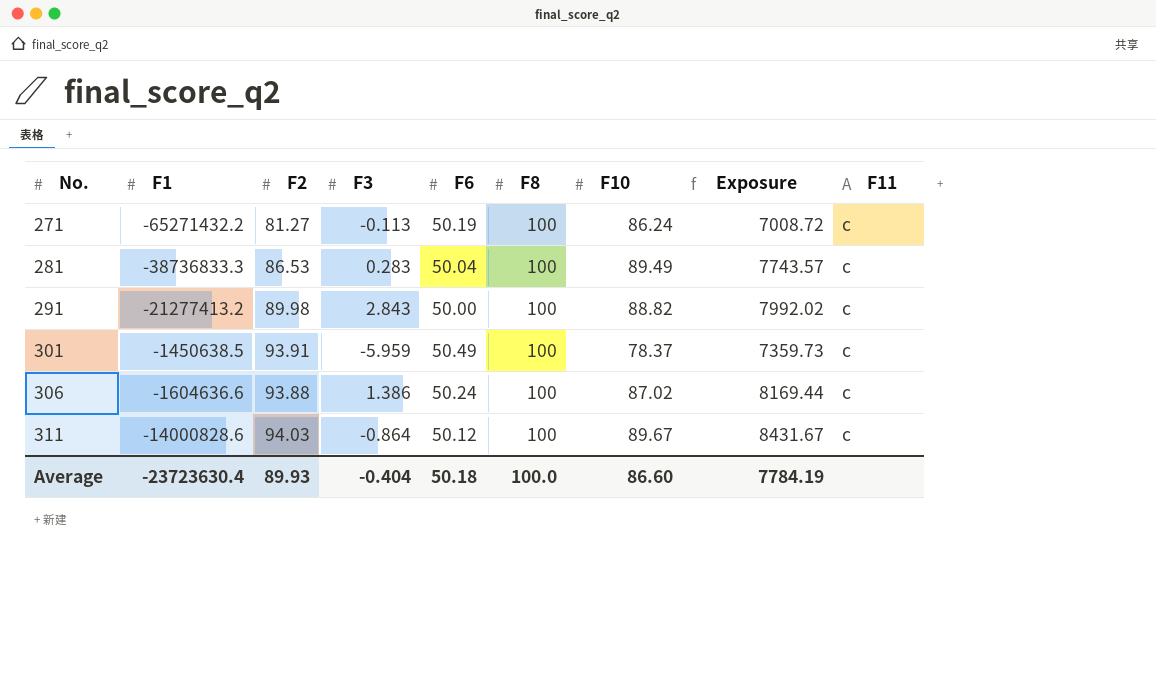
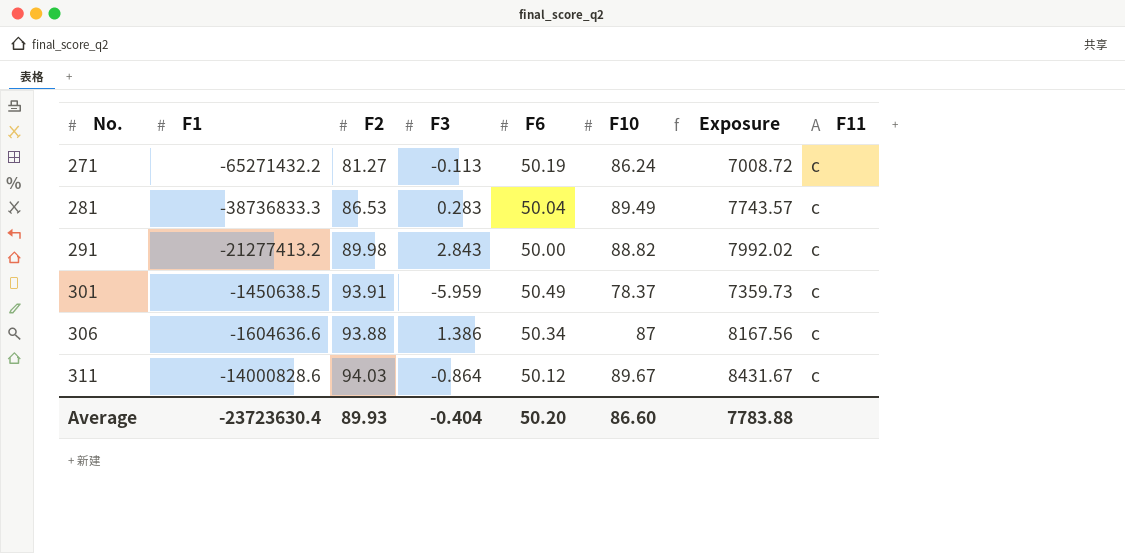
column F8 | position: 6 -> none
306 | F6: 50.24 -> 50.34
306 | F10: 87.02 -> 87
306 | Exposure: 8169.44 -> 8167.56
Average | F6: 50.18 -> 50.20
Average | Exposure: 7784.19 -> 7783.88

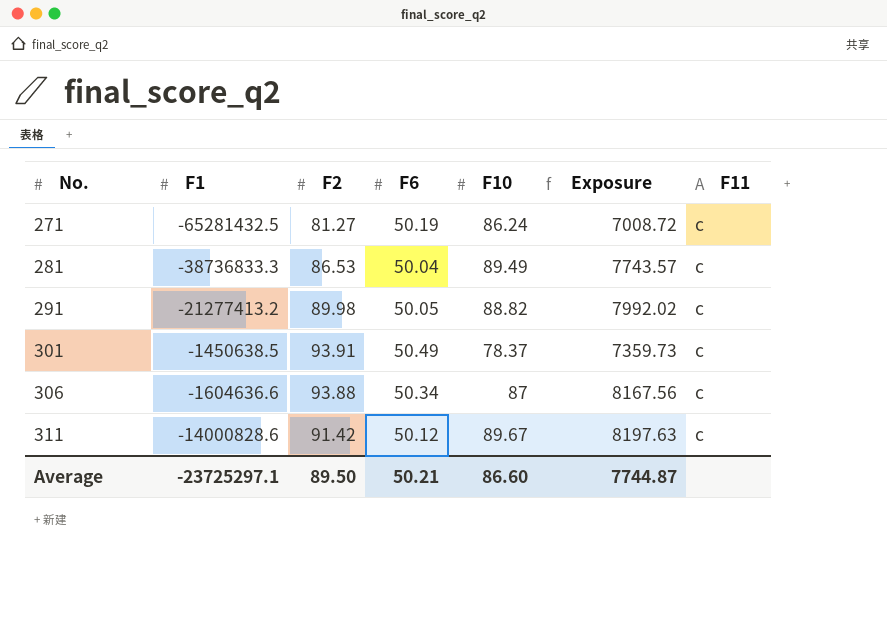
column F3 | position: 4 -> none
271 | F1: -65271432.2 -> -65281432.5
291 | F6: 50.00 -> 50.05
311 | F2: 94.03 -> 91.42
311 | Exposure: 8431.67 -> 8197.63
Average | F1: -23723630.4 -> -23725297.1
Average | F2: 89.93 -> 89.50
Average | F6: 50.20 -> 50.21
Average | Exposure: 7783.88 -> 7744.87

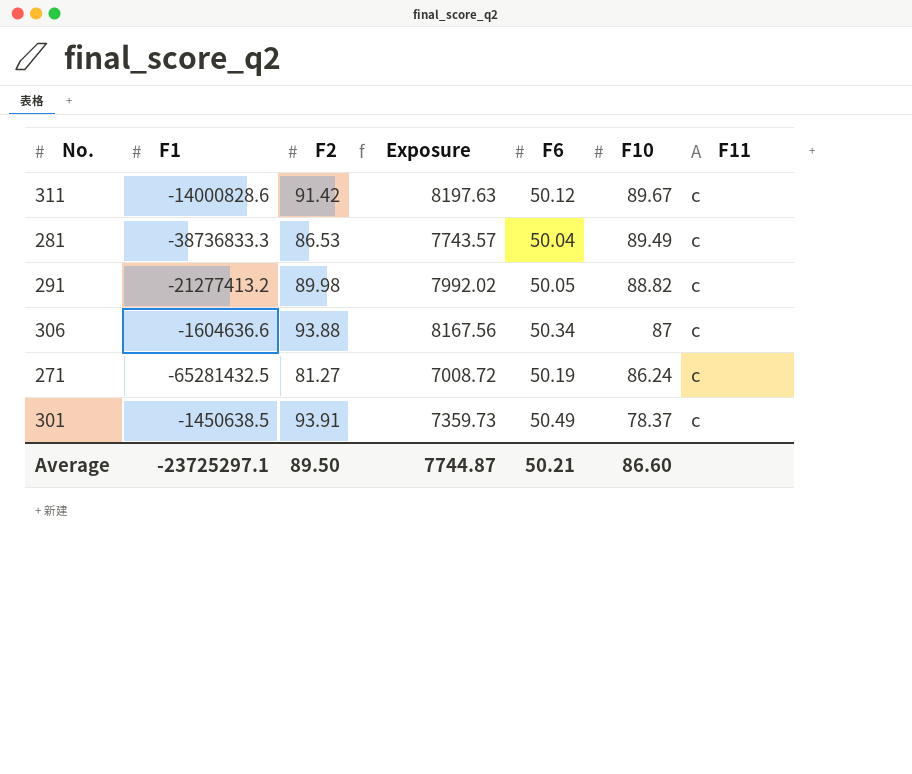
row order: No. ascending -> F10 descending
column Exposure | position: 6 -> 4

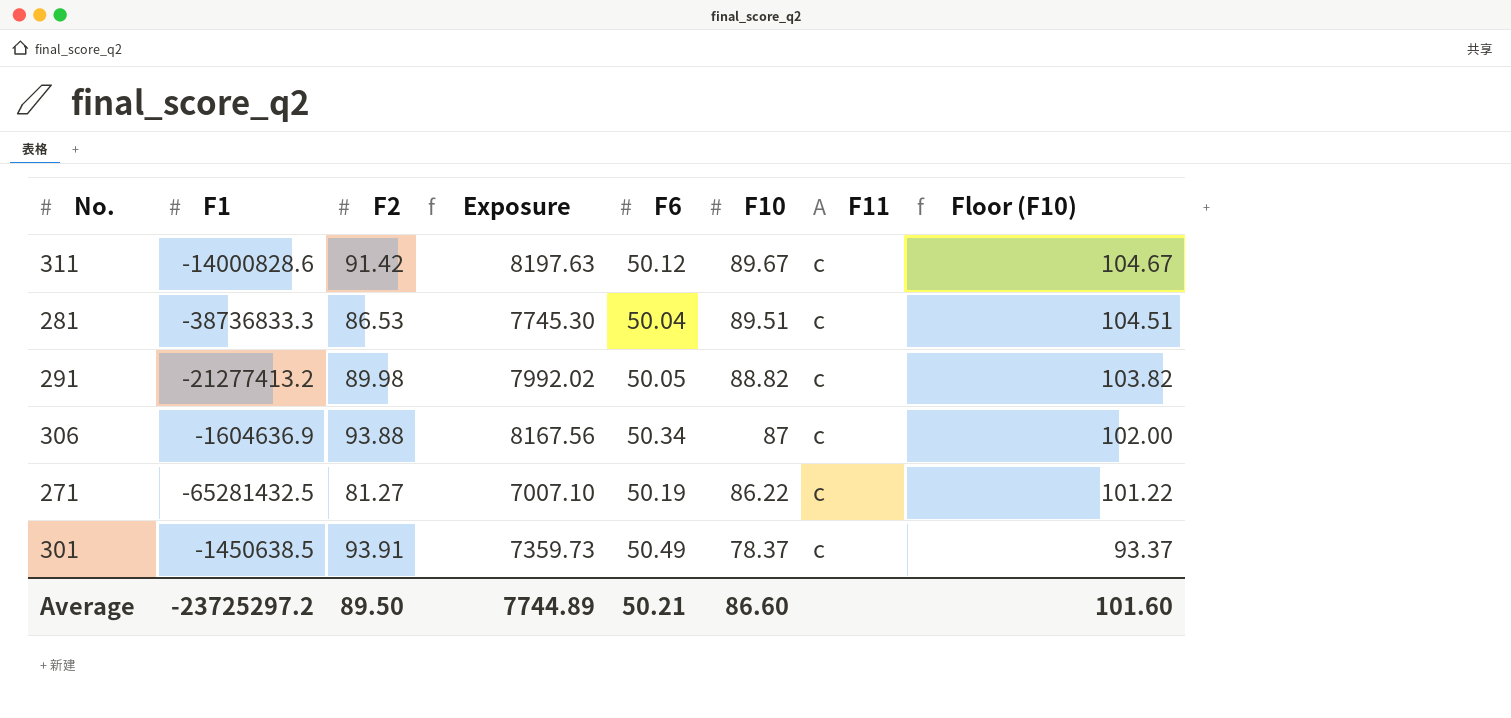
column Floor (F10) | formula: none -> [F10] + 15
281 | Exposure: 7743.57 -> 7745.30
281 | F10: 89.49 -> 89.51
306 | F1: -1604636.6 -> -1604636.9
271 | Exposure: 7008.72 -> 7007.10
271 | F10: 86.24 -> 86.22
Average | F1: -23725297.1 -> -23725297.2
Average | Exposure: 7744.87 -> 7744.89

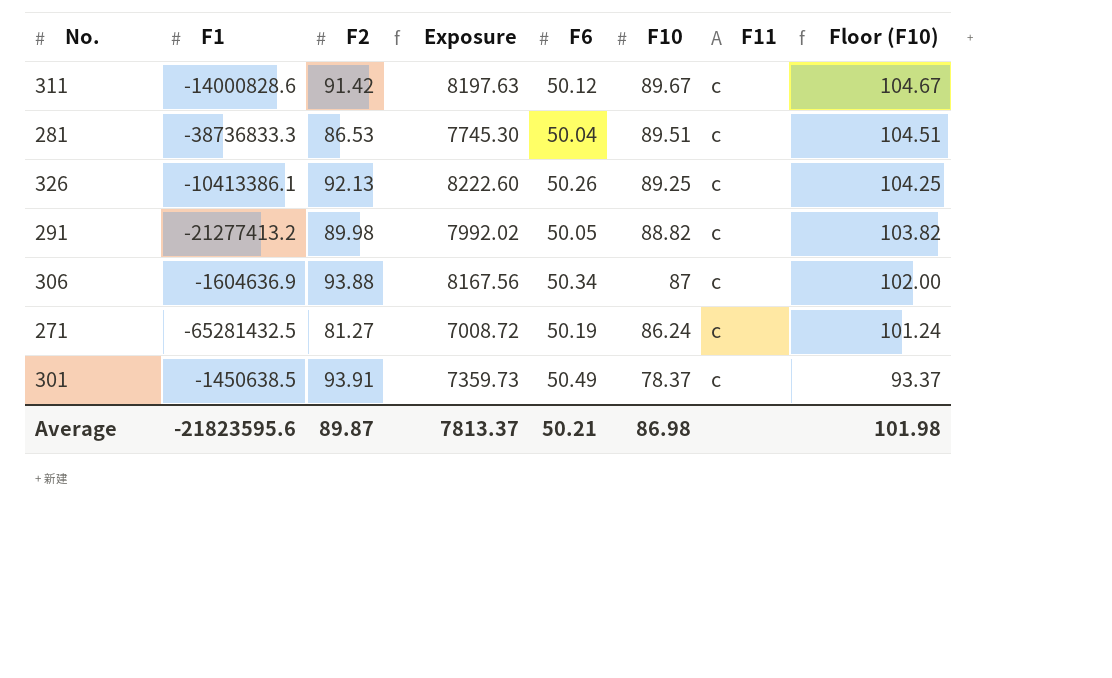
row 326: none -> -10413386.1 | 92.13 | 8222.60 | 50.26 | 89.25 | c | 104.25
271 | Exposure: 7007.10 -> 7008.72
271 | F10: 86.22 -> 86.24
271 | Floor (F10): 101.22 -> 101.24
Average | F1: -23725297.2 -> -21823595.6
Average | F2: 89.50 -> 89.87
Average | Exposure: 7744.89 -> 7813.37
Average | F10: 86.60 -> 86.98
Average | Floor (F10): 101.60 -> 101.98

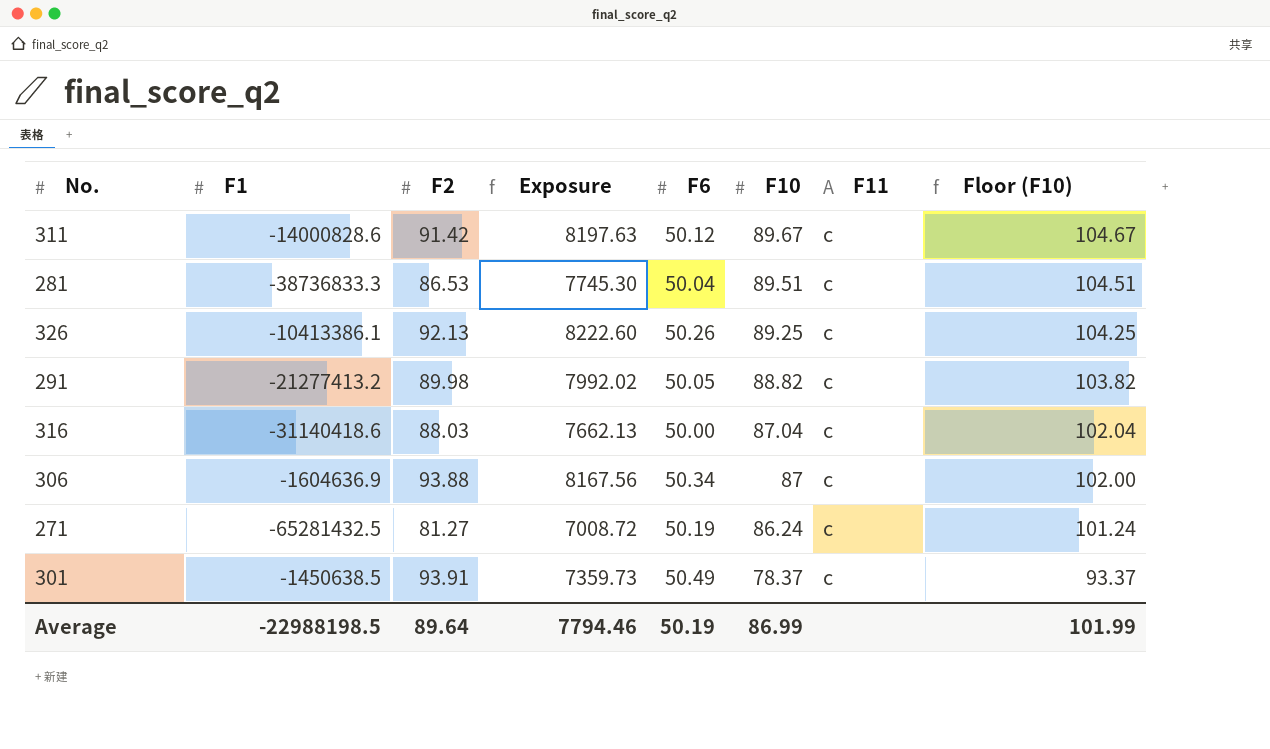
row 316: none -> -31140418.6 | 88.03 | 7662.13 | 50.00 | 87.04 | c | 102.04
Average | F1: -21823595.6 -> -22988198.5
Average | F2: 89.87 -> 89.64
Average | Exposure: 7813.37 -> 7794.46
Average | F6: 50.21 -> 50.19
Average | F10: 86.98 -> 86.99
Average | Floor (F10): 101.98 -> 101.99

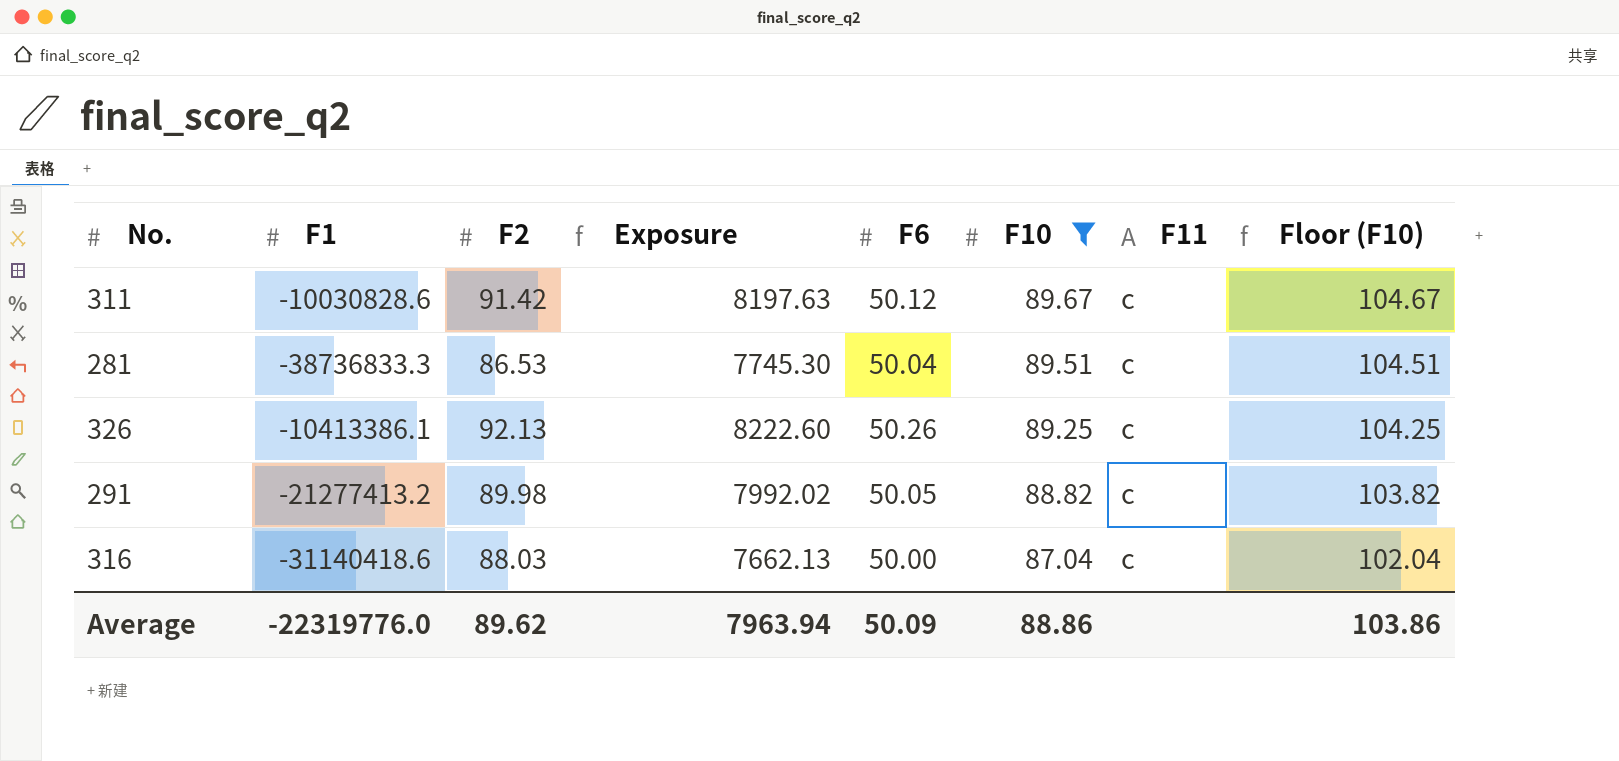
filter: none -> F10 >= 87.04
311 | F1: -14000828.6 -> -10030828.6
Average | F1: -22988198.5 -> -22319776.0
Average | F2: 89.64 -> 89.62
Average | Exposure: 7794.46 -> 7963.94
Average | F6: 50.19 -> 50.09
Average | F10: 86.99 -> 88.86
Average | Floor (F10): 101.99 -> 103.86

